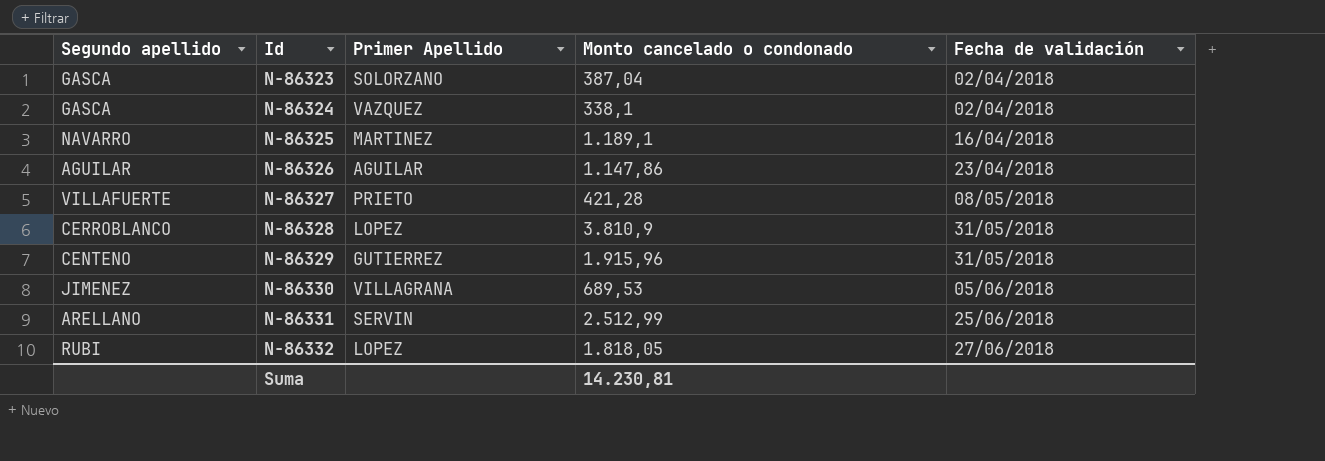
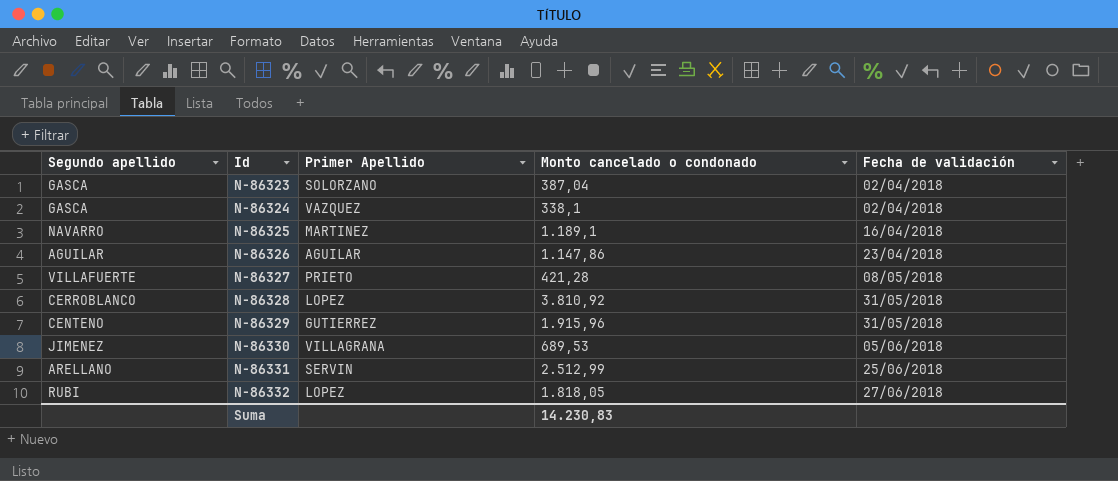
N-86328 | Monto cancelado o condonado: 3.810,9 -> 3.810,92
Suma | Monto cancelado o condonado: 14.230,81 -> 14.230,83

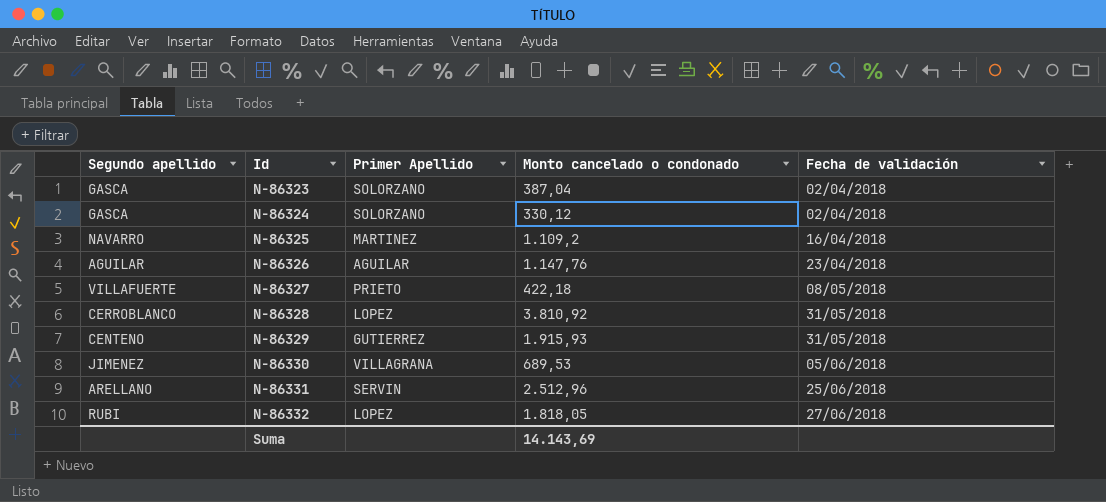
N-86324 | Primer Apellido: VAZQUEZ -> SOLORZANO
N-86324 | Monto cancelado o condonado: 338,1 -> 330,12
N-86325 | Monto cancelado o condonado: 1.189,1 -> 1.109,2
N-86326 | Monto cancelado o condonado: 1.147,86 -> 1.147,76
N-86327 | Monto cancelado o condonado: 421,28 -> 422,18
N-86329 | Monto cancelado o condonado: 1.915,96 -> 1.915,93
N-86331 | Monto cancelado o condonado: 2.512,99 -> 2.512,96
Suma | Monto cancelado o condonado: 14.230,83 -> 14.143,69

